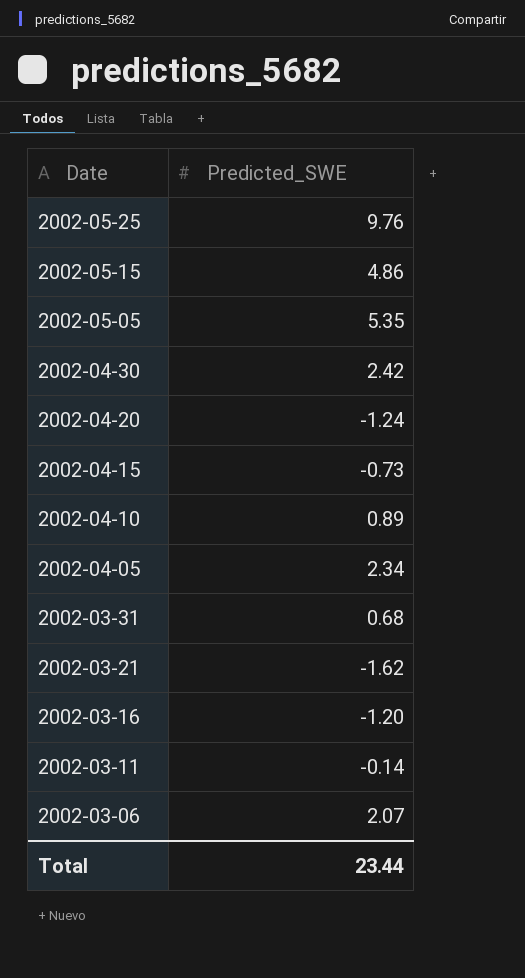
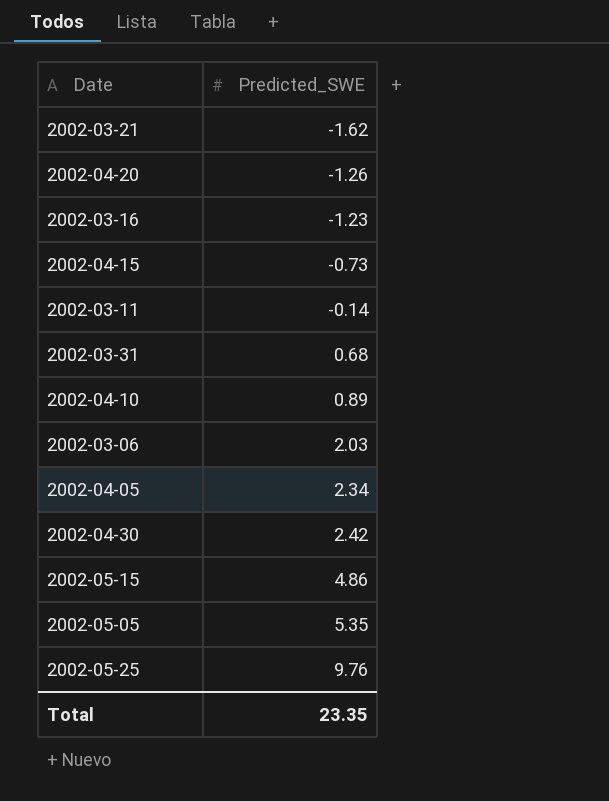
row order: Date descending -> Predicted_SWE ascending
2002-04-20 | Predicted_SWE: -1.24 -> -1.26
2002-03-16 | Predicted_SWE: -1.20 -> -1.23
2002-03-06 | Predicted_SWE: 2.07 -> 2.03
Total | Predicted_SWE: 23.44 -> 23.35

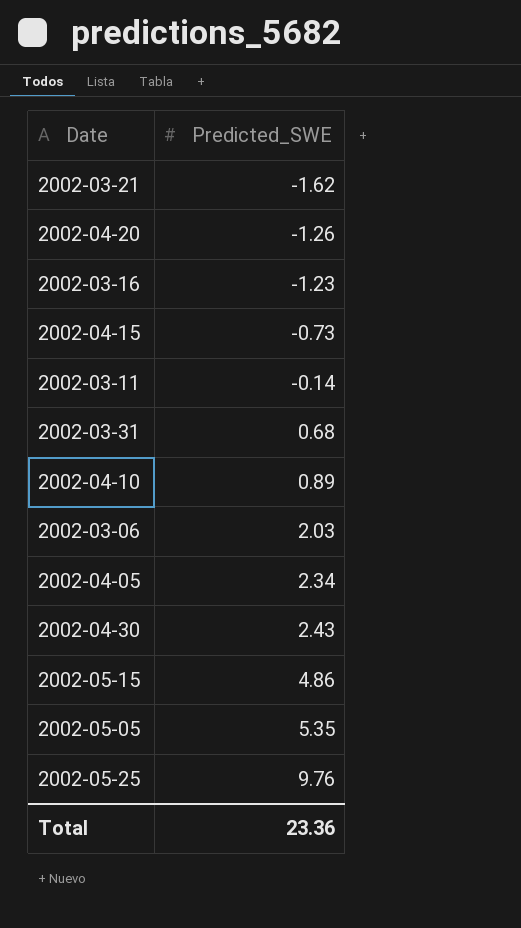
2002-04-30 | Predicted_SWE: 2.42 -> 2.43
Total | Predicted_SWE: 23.35 -> 23.36

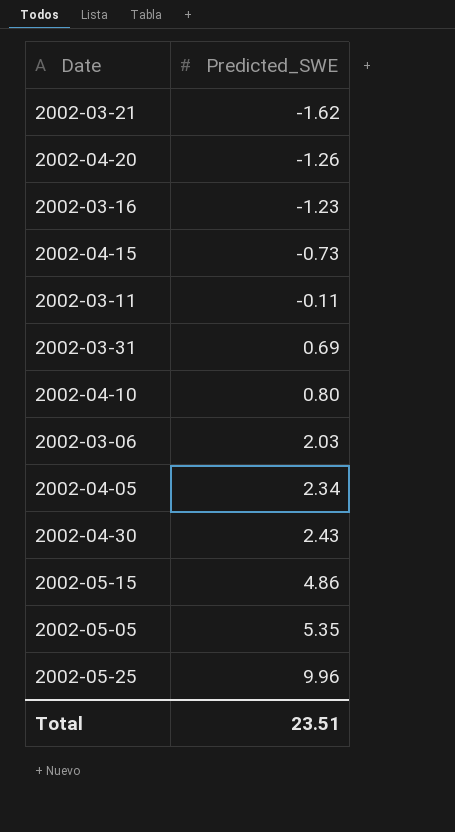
2002-03-11 | Predicted_SWE: -0.14 -> -0.11
2002-03-31 | Predicted_SWE: 0.68 -> 0.69
2002-04-10 | Predicted_SWE: 0.89 -> 0.80
2002-05-25 | Predicted_SWE: 9.76 -> 9.96
Total | Predicted_SWE: 23.36 -> 23.51

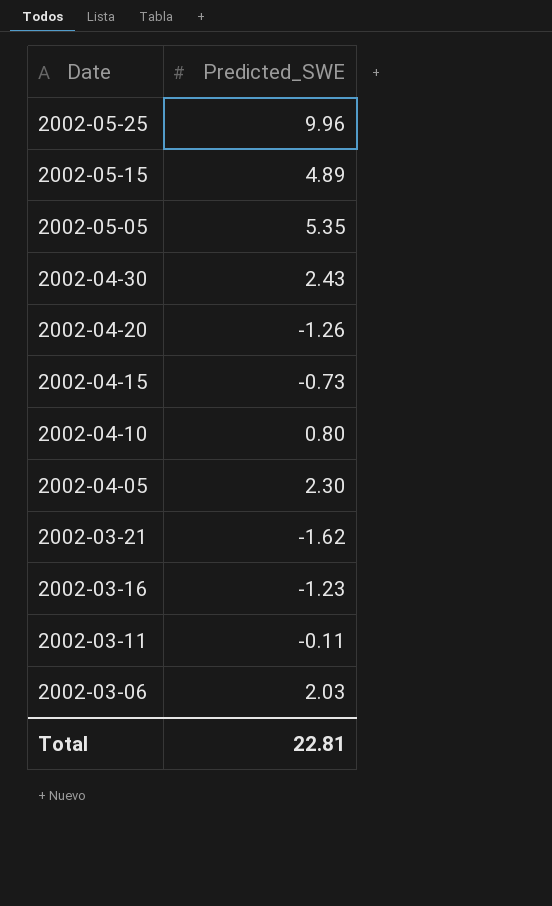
row order: Predicted_SWE ascending -> Date descending
row 2002-03-31: 0.69 -> none
2002-05-15 | Predicted_SWE: 4.86 -> 4.89
2002-04-05 | Predicted_SWE: 2.34 -> 2.30
Total | Predicted_SWE: 23.51 -> 22.81

